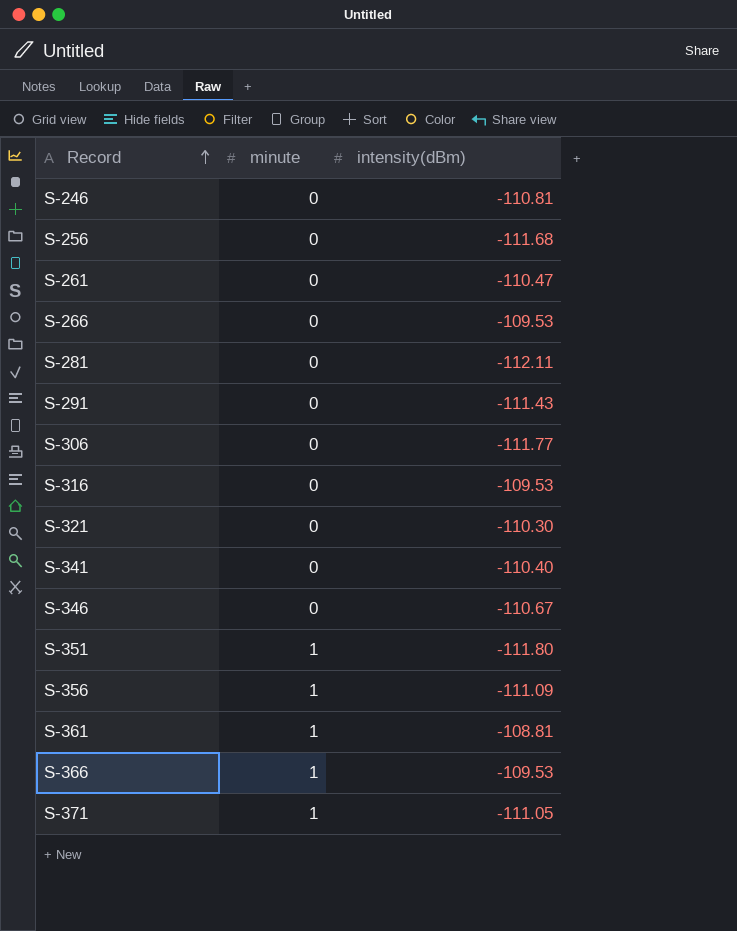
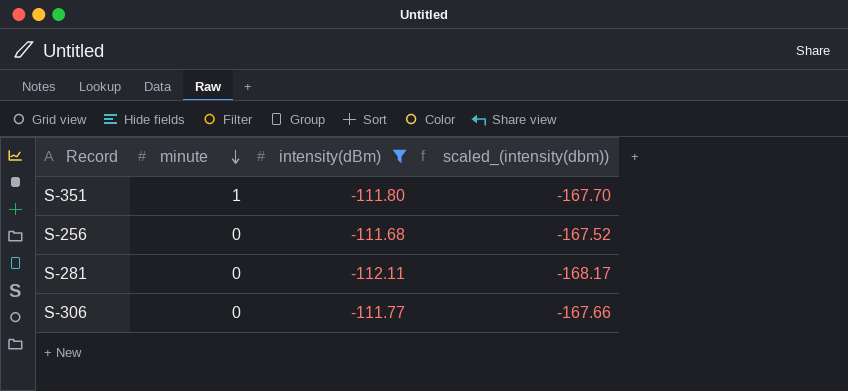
filter: none -> intensity(dBm) <= -111.68
row order: Record ascending -> minute descending
column scaled_(intensity(dbm)) | formula: none -> [intensity(dBm)] * 1.5

